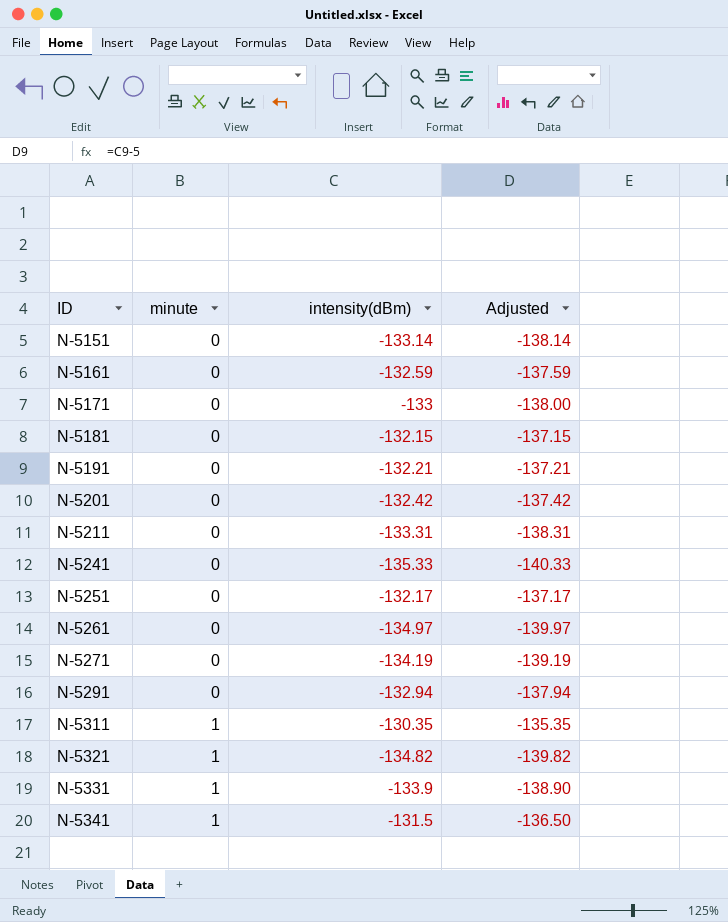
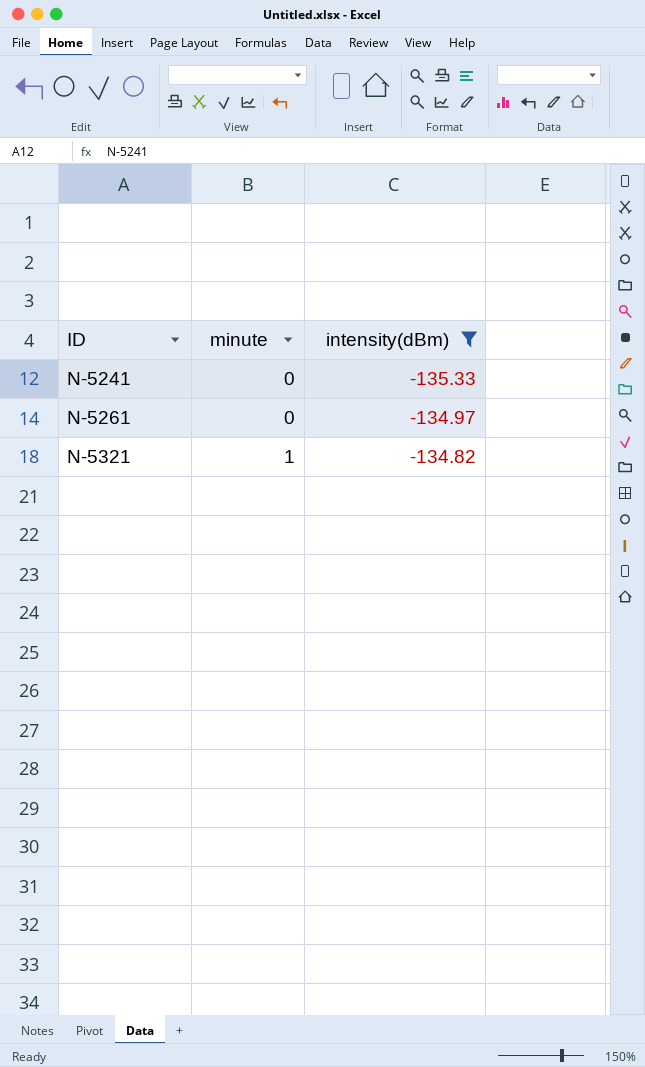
filter: none -> intensity(dBm) <= -134.82
column Adjusted | formula: [intensity(dBm)] - 5 -> none

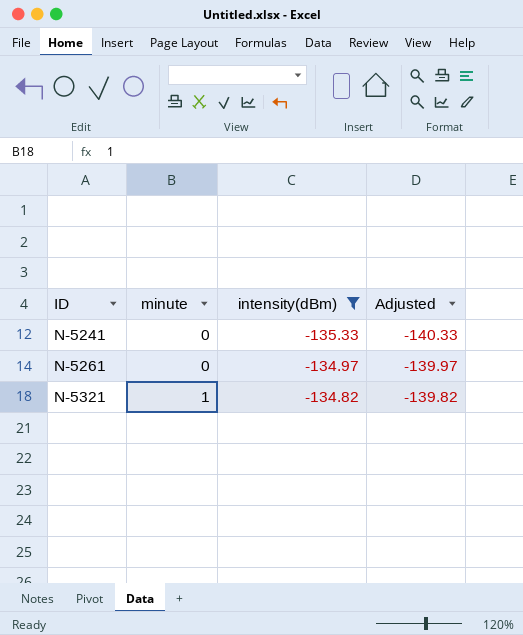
column Adjusted | formula: none -> [intensity(dBm)] - 5

